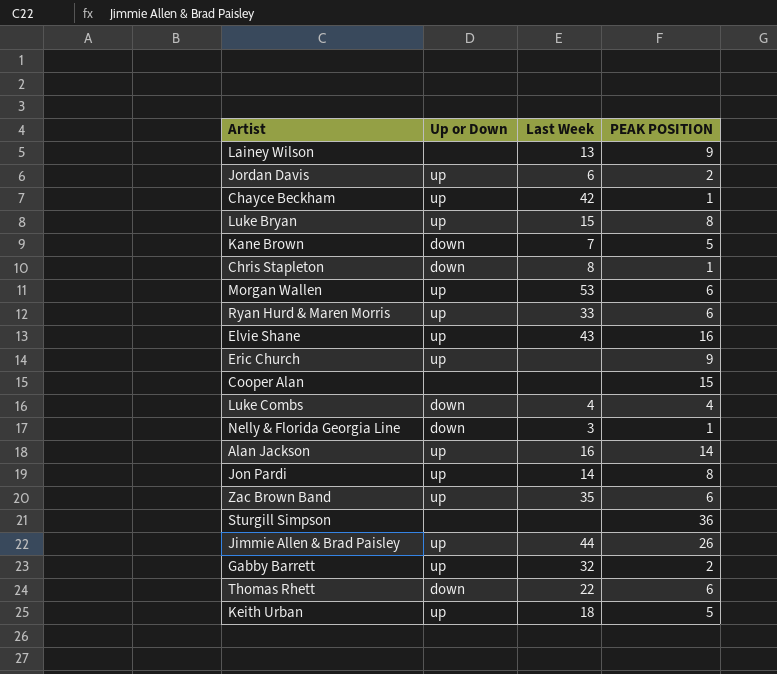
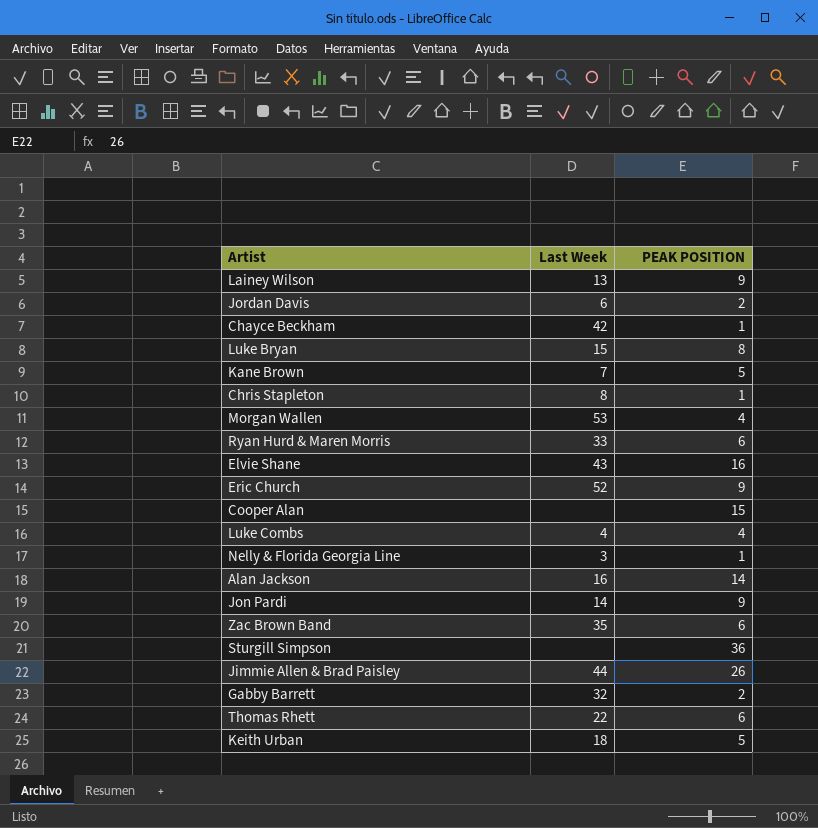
column Up or Down | position: 2 -> none
Morgan Wallen | PEAK POSITION: 6 -> 4
Eric Church | Last Week: none -> 52
Jon Pardi | PEAK POSITION: 8 -> 9

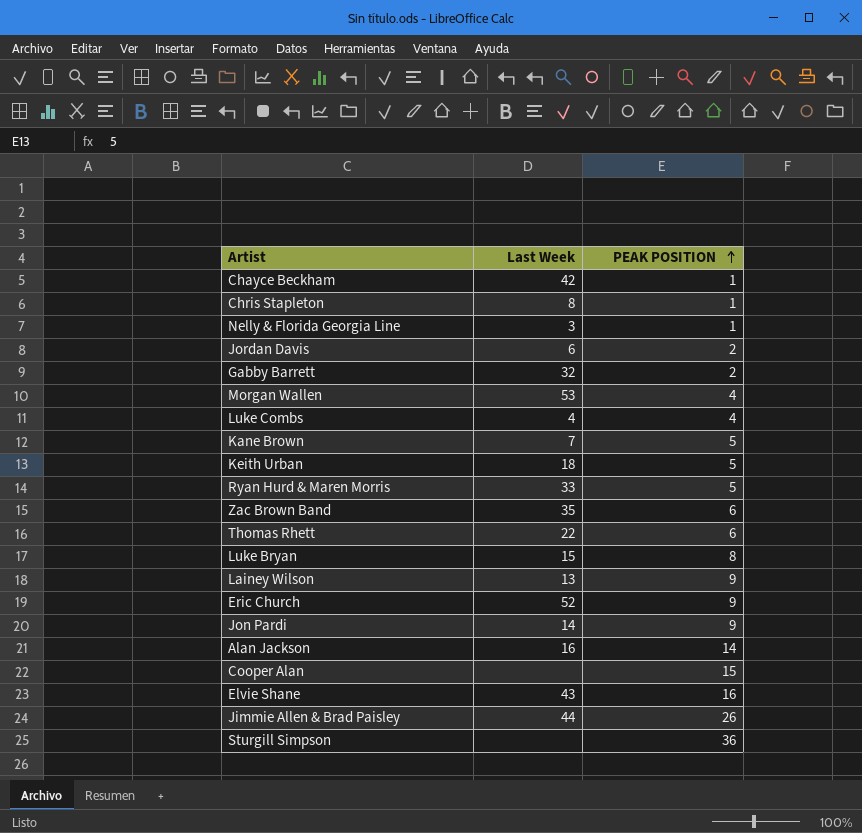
row order: none -> PEAK POSITION ascending
Ryan Hurd & Maren Morris | PEAK POSITION: 6 -> 5

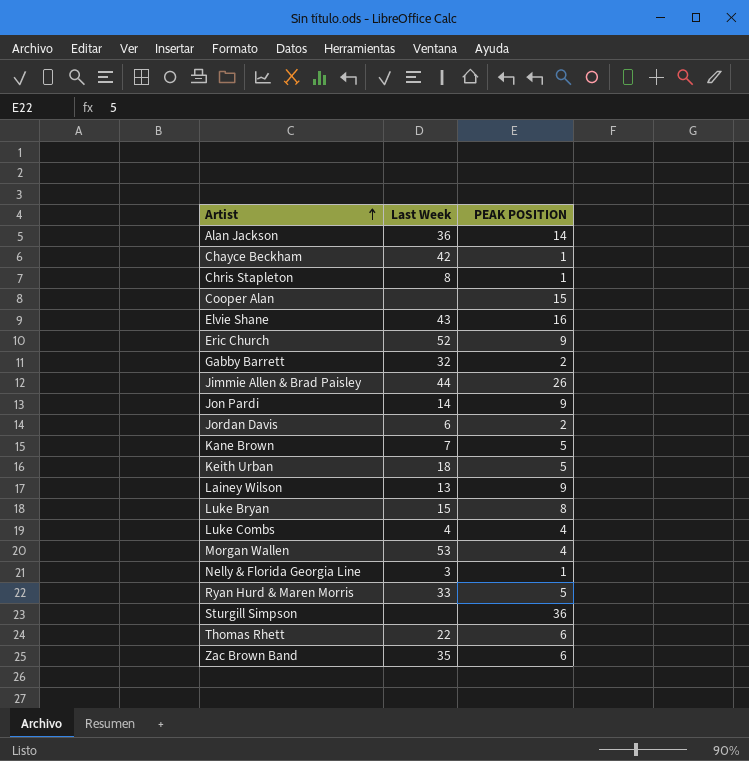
row order: PEAK POSITION ascending -> Artist ascending
Alan Jackson | Last Week: 16 -> 36

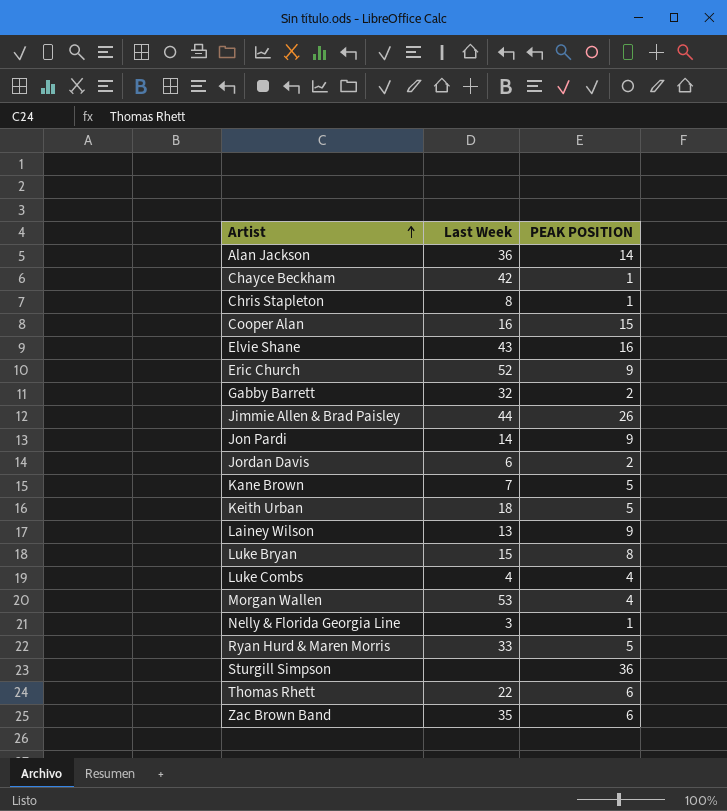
Cooper Alan | Last Week: none -> 16

